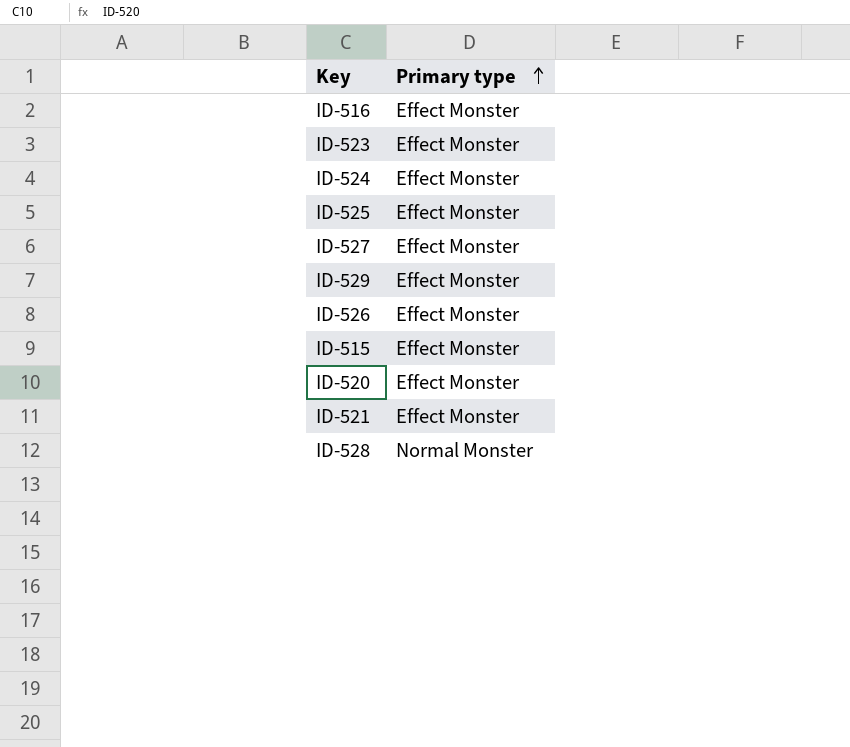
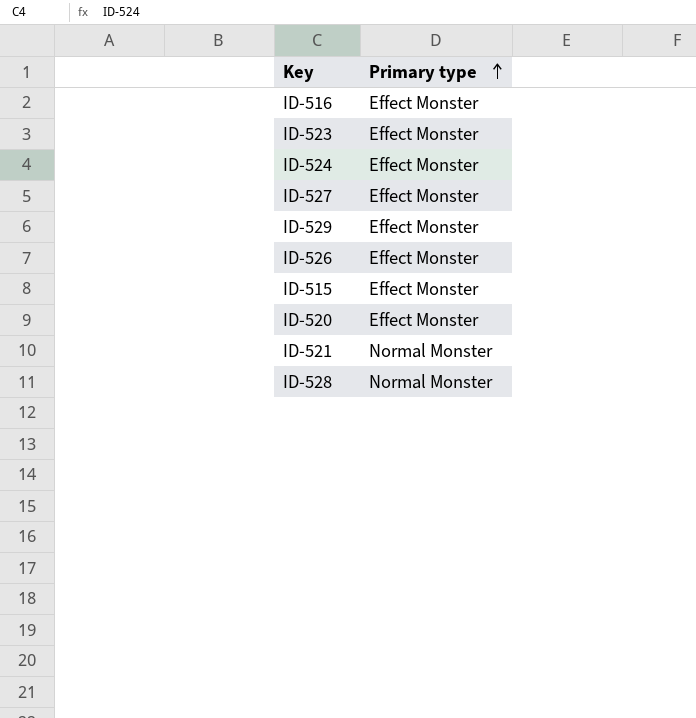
row ID-525: Effect Monster -> none
ID-521 | Primary type: Effect Monster -> Normal Monster

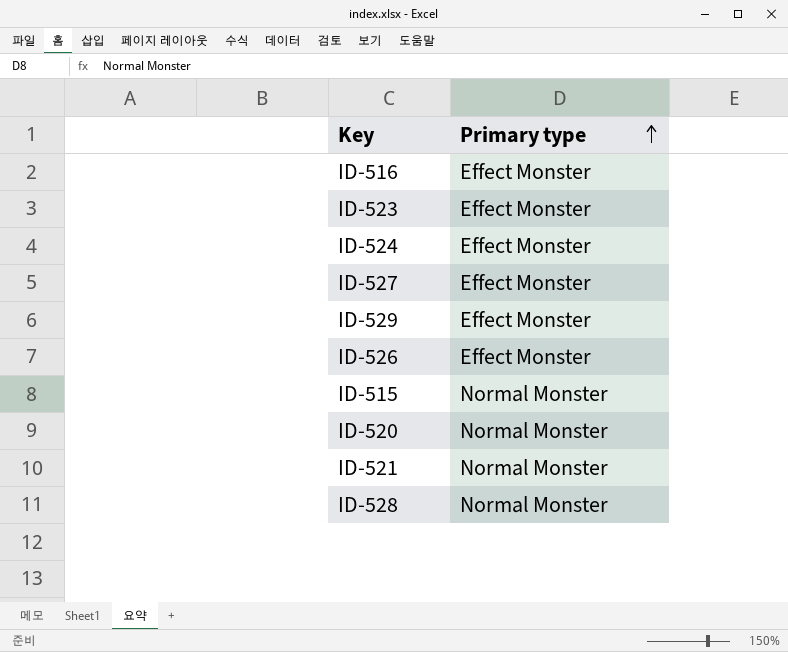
ID-515 | Primary type: Effect Monster -> Normal Monster
ID-520 | Primary type: Effect Monster -> Normal Monster

